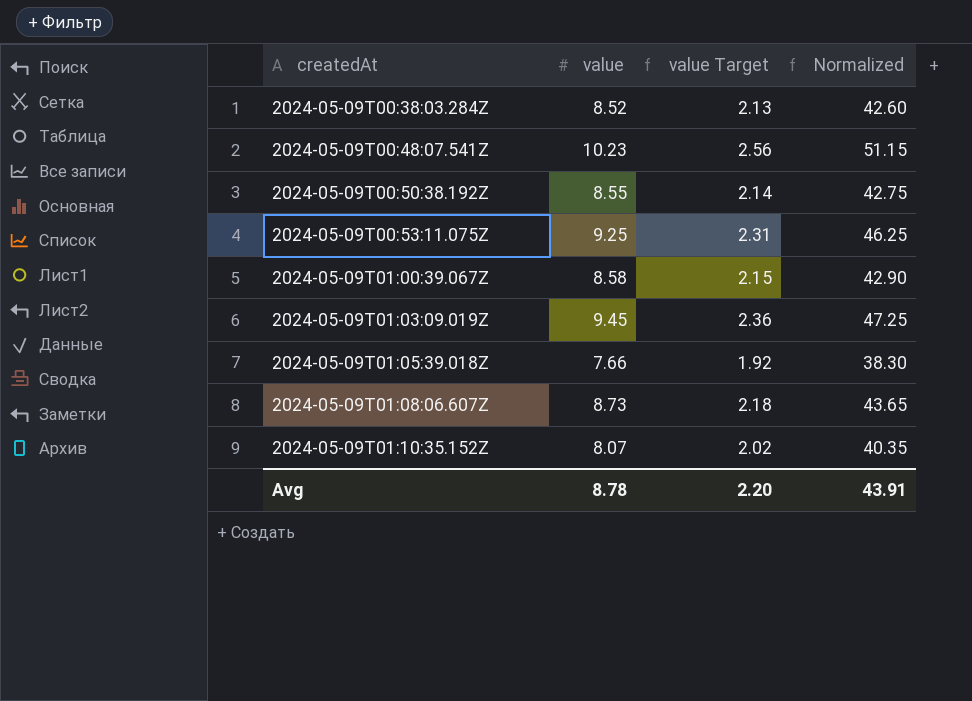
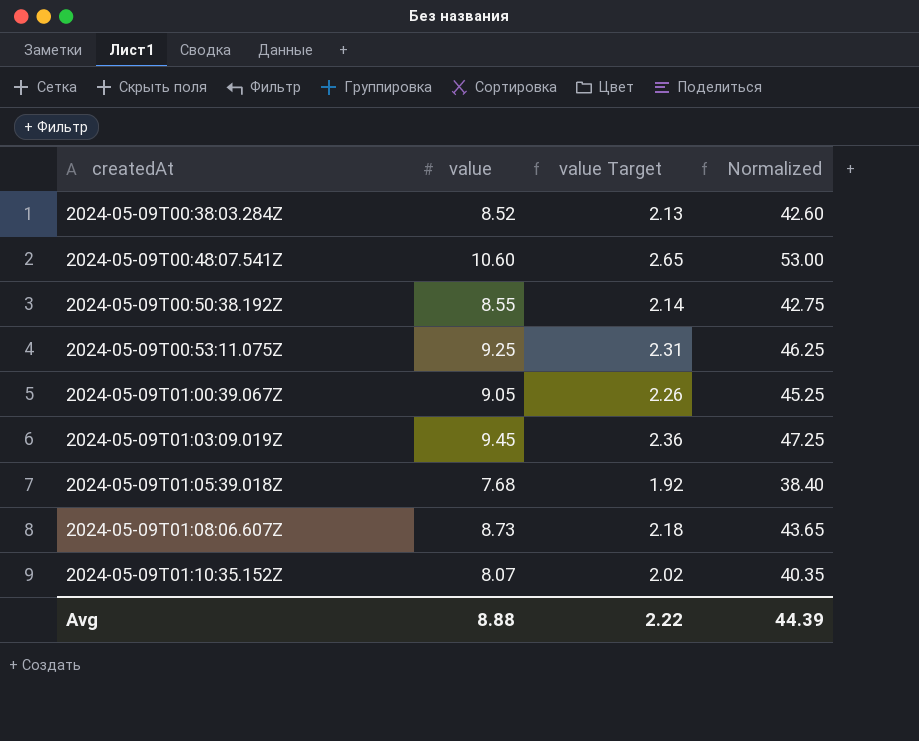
2024-05-09T00:48:07.541Z | value: 10.23 -> 10.60
2024-05-09T00:48:07.541Z | value Target: 2.56 -> 2.65
2024-05-09T00:48:07.541Z | Normalized: 51.15 -> 53.00
2024-05-09T01:00:39.067Z | value: 8.58 -> 9.05
2024-05-09T01:00:39.067Z | value Target: 2.15 -> 2.26
2024-05-09T01:00:39.067Z | Normalized: 42.90 -> 45.25
2024-05-09T01:05:39.018Z | value: 7.66 -> 7.68
2024-05-09T01:05:39.018Z | Normalized: 38.30 -> 38.40
Avg | value: 8.78 -> 8.88
Avg | value Target: 2.20 -> 2.22
Avg | Normalized: 43.91 -> 44.39

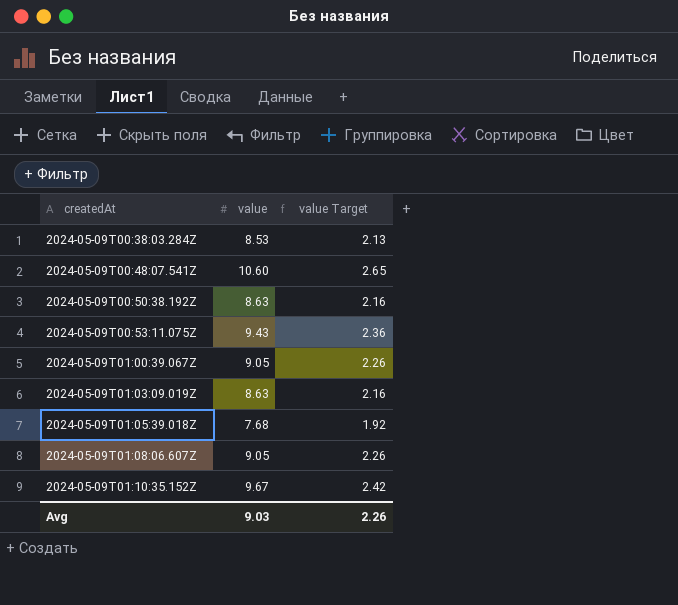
column Normalized | formula: [value] * 5 -> none
2024-05-09T00:38:03.284Z | value: 8.52 -> 8.53
2024-05-09T00:50:38.192Z | value: 8.55 -> 8.63
2024-05-09T00:50:38.192Z | value Target: 2.14 -> 2.16
2024-05-09T00:53:11.075Z | value: 9.25 -> 9.43
2024-05-09T00:53:11.075Z | value Target: 2.31 -> 2.36
2024-05-09T01:03:09.019Z | value: 9.45 -> 8.63
2024-05-09T01:03:09.019Z | value Target: 2.36 -> 2.16
2024-05-09T01:08:06.607Z | value: 8.73 -> 9.05
2024-05-09T01:08:06.607Z | value Target: 2.18 -> 2.26
2024-05-09T01:10:35.152Z | value: 8.07 -> 9.67
2024-05-09T01:10:35.152Z | value Target: 2.02 -> 2.42
Avg | value: 8.88 -> 9.03
Avg | value Target: 2.22 -> 2.26

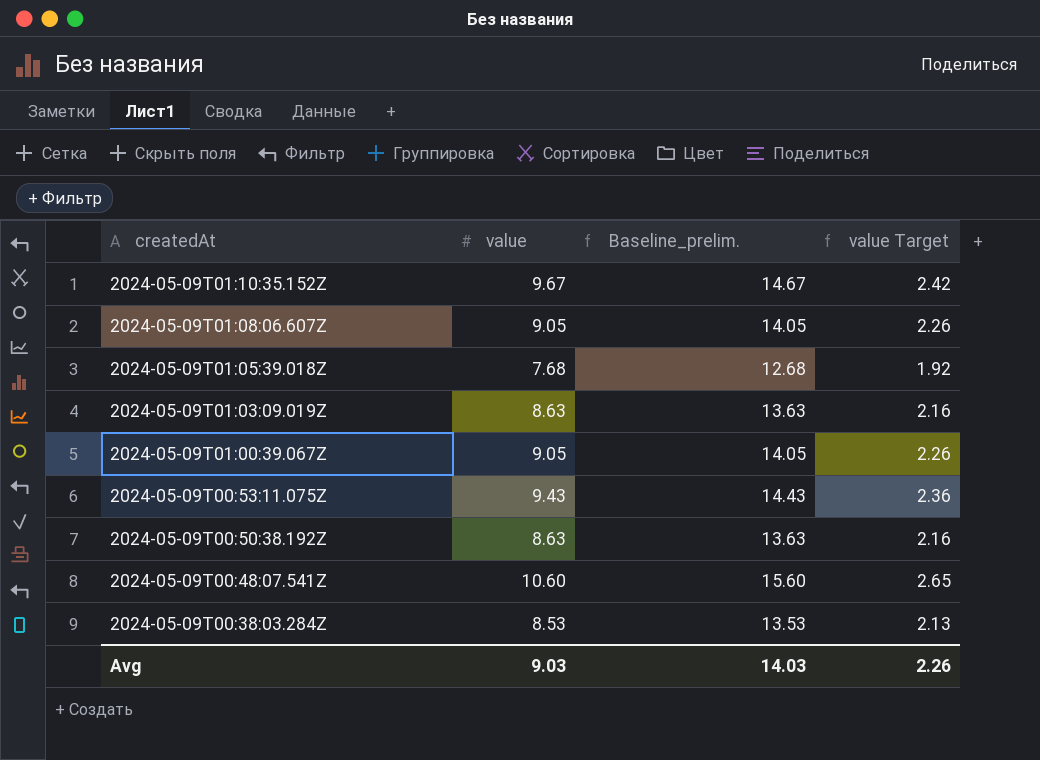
row order: createdAt ascending -> createdAt descending
column Baseline_prelim. | formula: none -> [value] + 5

